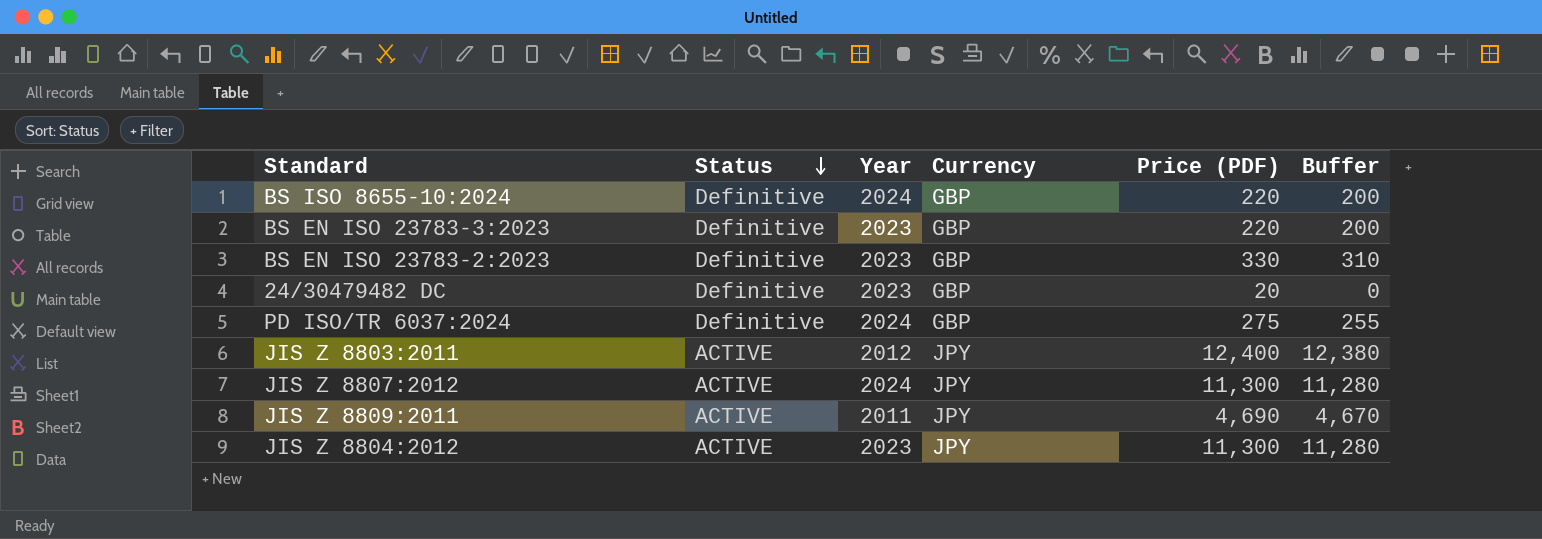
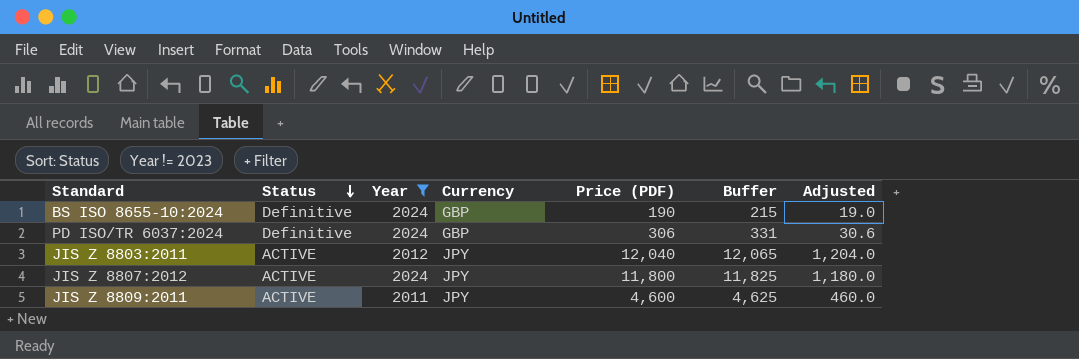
filter: none -> Year != 2023
column Buffer | formula: [Price (PDF)] - 20 -> [Price (PDF)] + 25
column Adjusted | formula: none -> [Price (PDF)] * 0.1
BS ISO 8655-10:2024 | Price (PDF): 220 -> 190
PD ISO/TR 6037:2024 | Price (PDF): 275 -> 306
JIS Z 8803:2011 | Price (PDF): 12,400 -> 12,040
JIS Z 8807:2012 | Price (PDF): 11,300 -> 11,800
JIS Z 8809:2011 | Price (PDF): 4,690 -> 4,600

